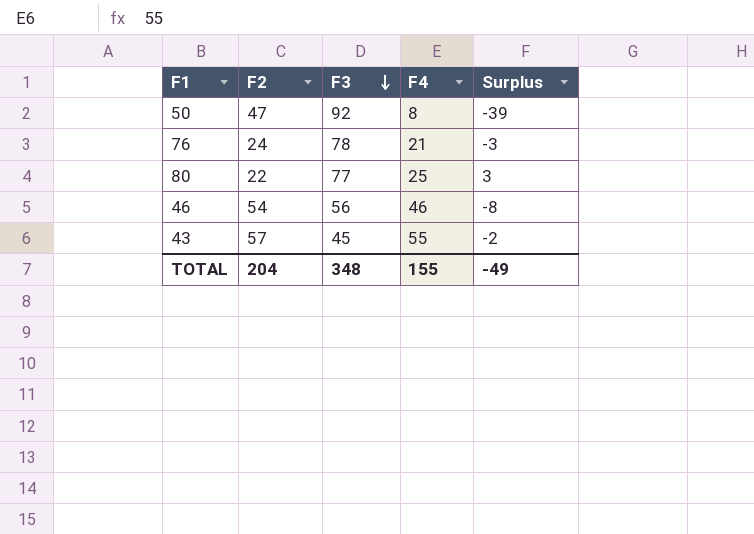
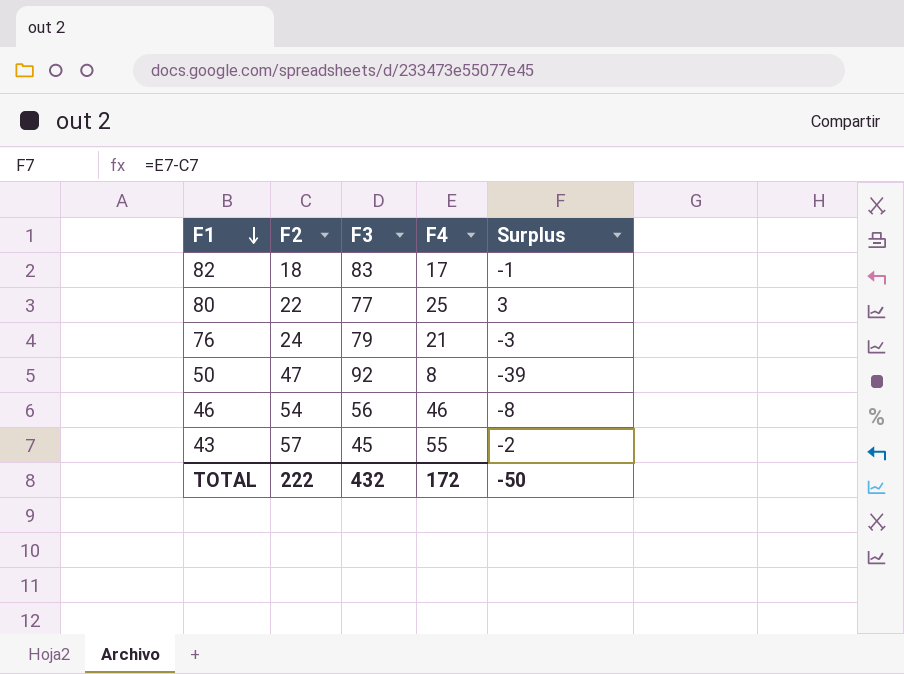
row order: F3 descending -> F1 descending
row 82: none -> 18 | 83 | 17 | -1
76 | F3: 78 -> 79
TOTAL | F2: 204 -> 222
TOTAL | F3: 348 -> 432
TOTAL | F4: 155 -> 172
TOTAL | Surplus: -49 -> -50

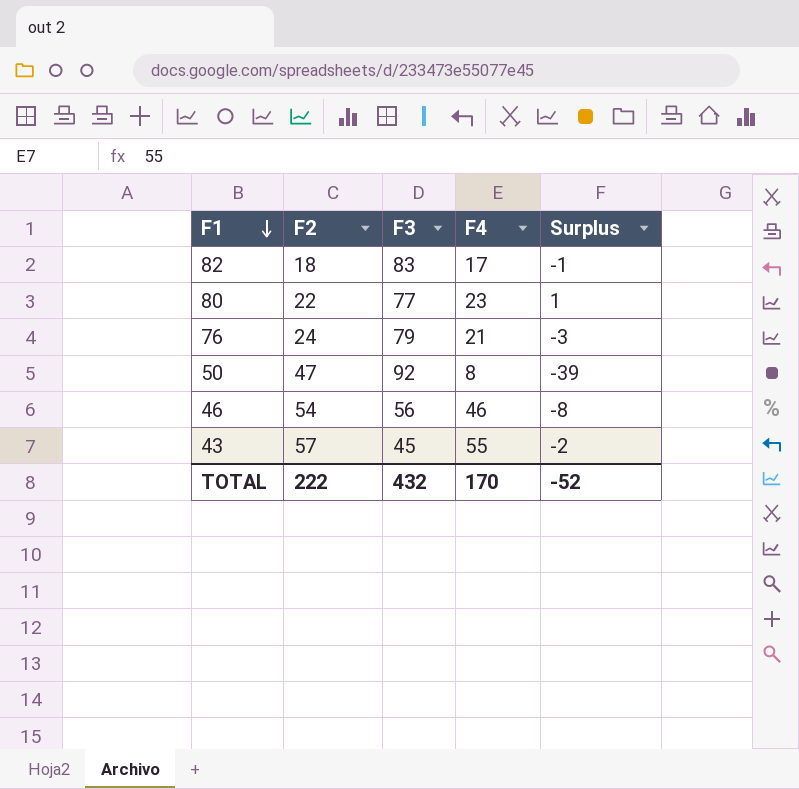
80 | F4: 25 -> 23
80 | Surplus: 3 -> 1
TOTAL | F4: 172 -> 170
TOTAL | Surplus: -50 -> -52

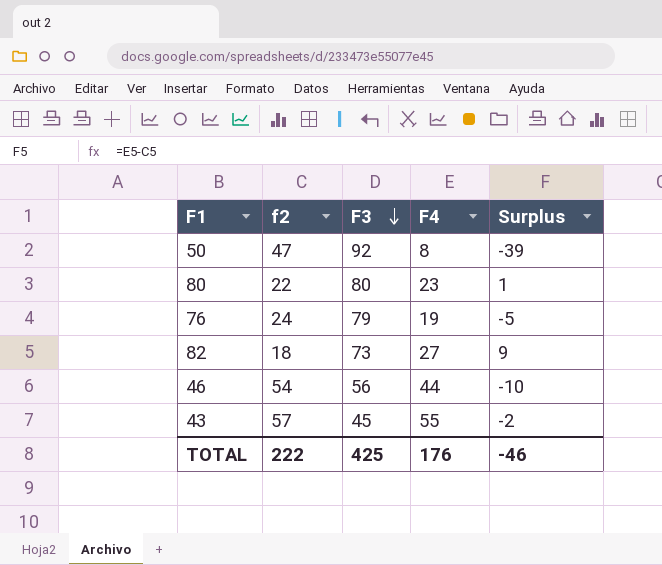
row order: F1 descending -> F3 descending
column name: F2 -> f2
80 | F3: 77 -> 80
76 | F4: 21 -> 19
76 | Surplus: -3 -> -5
82 | F3: 83 -> 73
82 | F4: 17 -> 27
82 | Surplus: -1 -> 9
46 | F4: 46 -> 44
46 | Surplus: -8 -> -10
TOTAL | F3: 432 -> 425
TOTAL | F4: 170 -> 176
TOTAL | Surplus: -52 -> -46

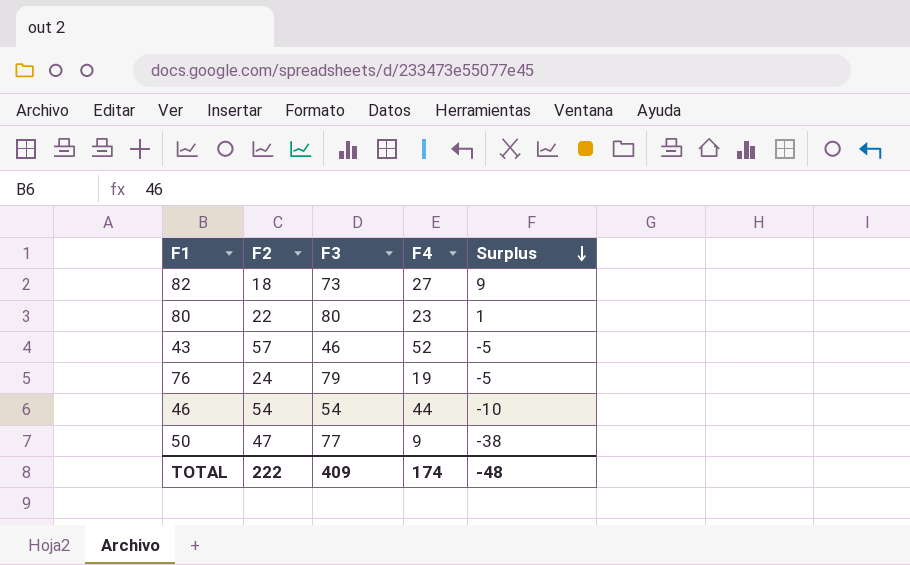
row order: F3 descending -> Surplus descending
column name: f2 -> F2
43 | F3: 45 -> 46
43 | F4: 55 -> 52
43 | Surplus: -2 -> -5
46 | F3: 56 -> 54
50 | F3: 92 -> 77
50 | F4: 8 -> 9
50 | Surplus: -39 -> -38
TOTAL | F3: 425 -> 409
TOTAL | F4: 176 -> 174
TOTAL | Surplus: -46 -> -48

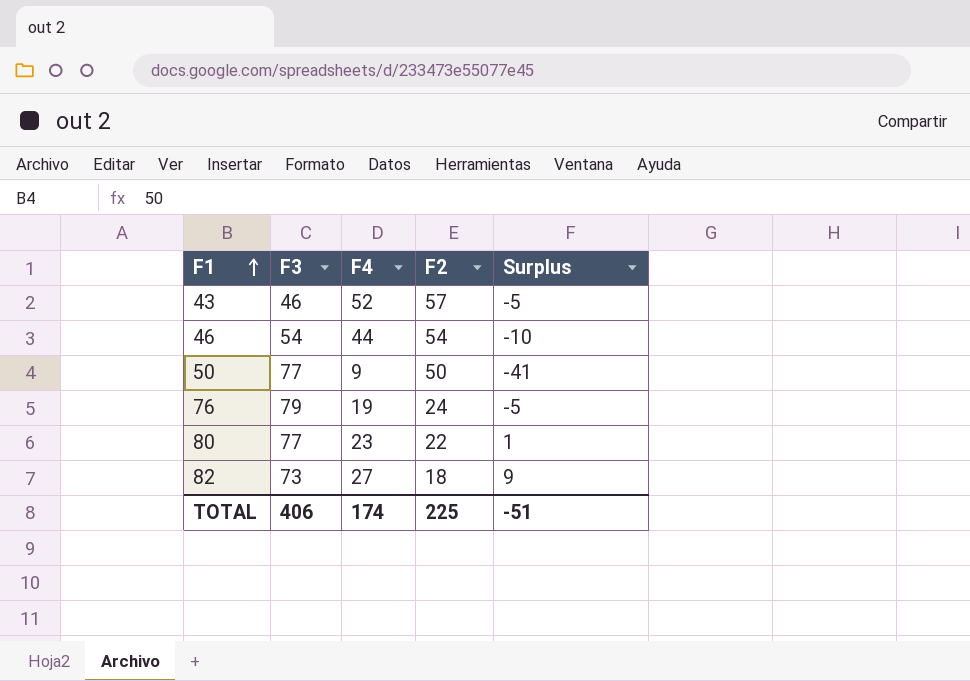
row order: Surplus descending -> F1 ascending
column F2 | position: 2 -> 4
50 | F2: 47 -> 50
50 | Surplus: -38 -> -41
80 | F3: 80 -> 77
TOTAL | F3: 409 -> 406
TOTAL | F2: 222 -> 225
TOTAL | Surplus: -48 -> -51

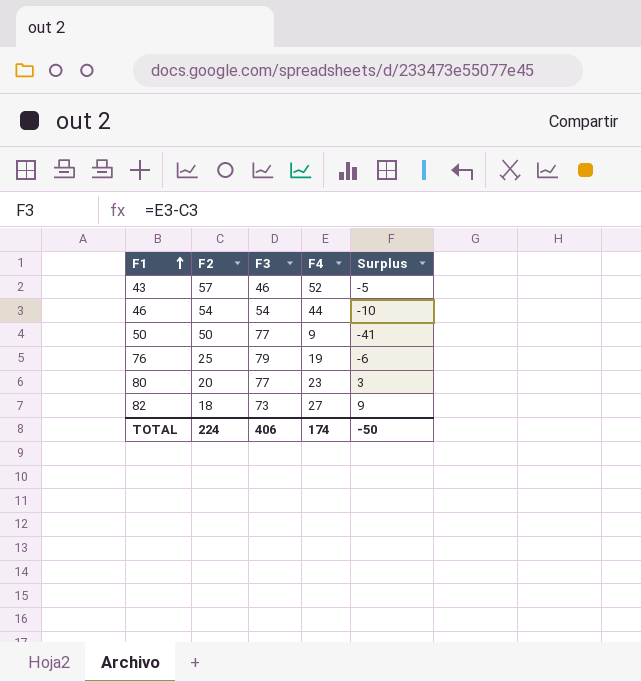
column F2 | position: 4 -> 2
76 | F2: 24 -> 25
76 | Surplus: -5 -> -6
80 | F2: 22 -> 20
80 | Surplus: 1 -> 3
TOTAL | F2: 225 -> 224
TOTAL | Surplus: -51 -> -50

